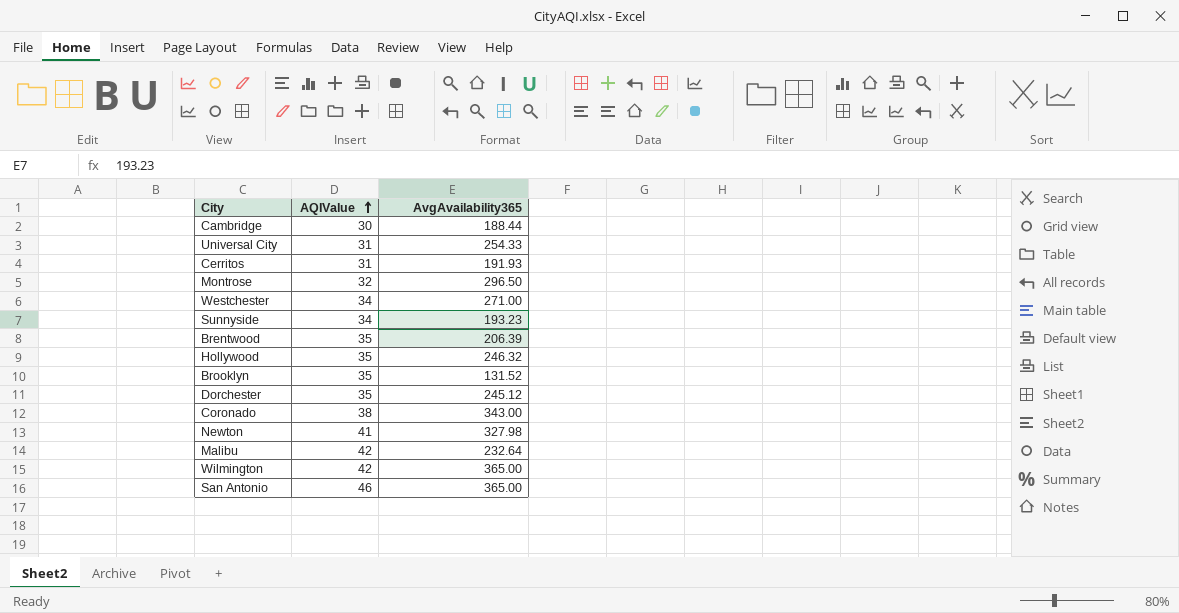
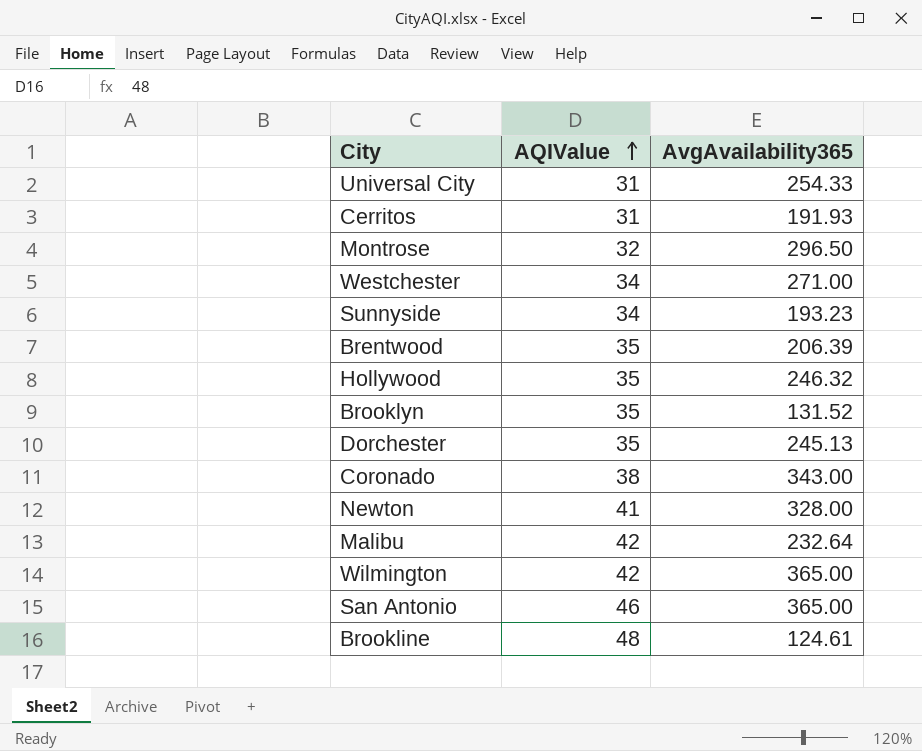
row Cambridge: 30 | 188.44 -> none
Dorchester | AvgAvailability365: 245.12 -> 245.13
Newton | AvgAvailability365: 327.98 -> 328.00
row Brookline: none -> 48 | 124.61

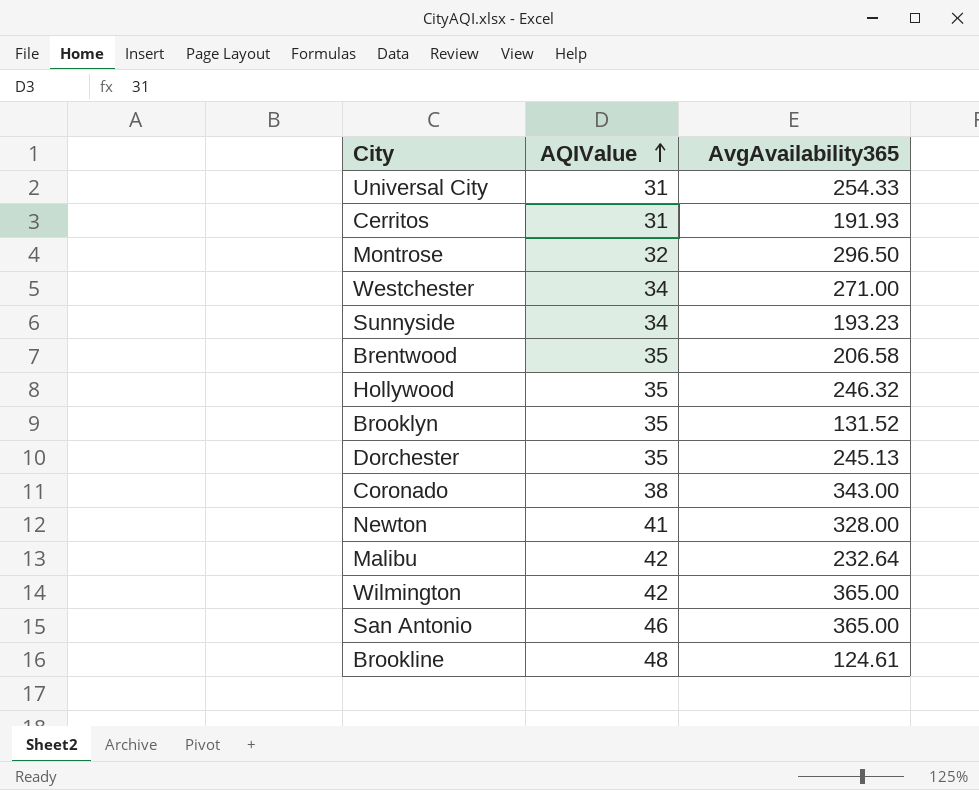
Brentwood | AvgAvailability365: 206.39 -> 206.58

